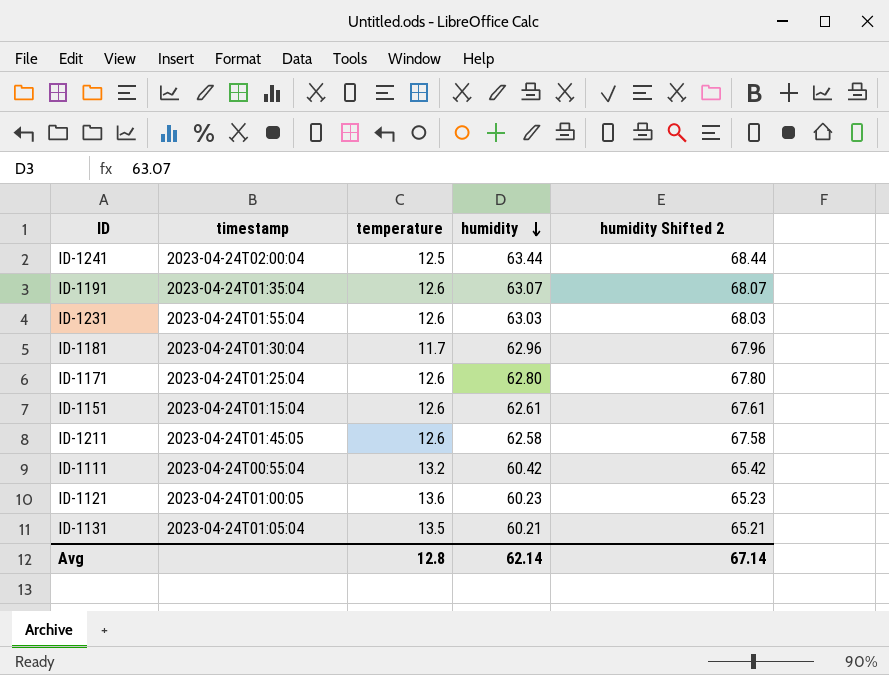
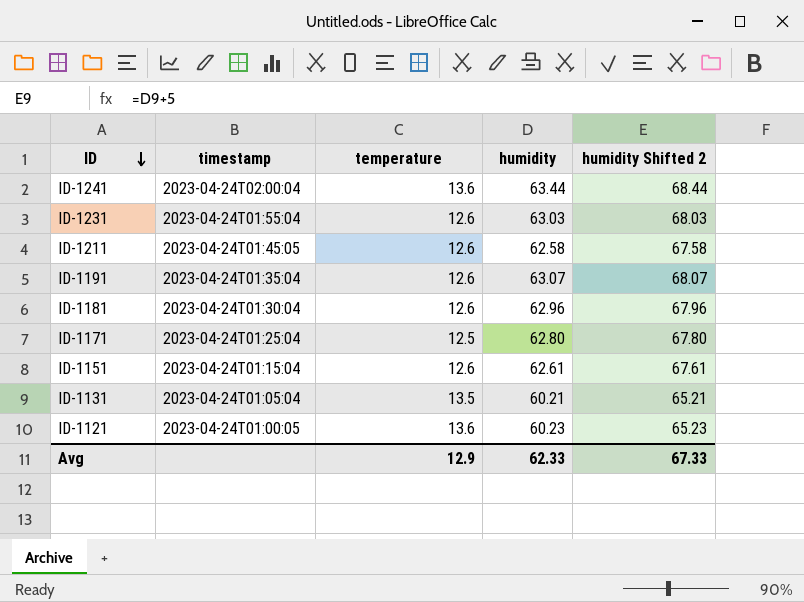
row order: humidity descending -> ID descending
row ID-1111: 2023-04-24T00:55:04 | 13.2 | 60.42 | 65.42 -> none
ID-1241 | temperature: 12.5 -> 13.6
ID-1181 | temperature: 11.7 -> 12.6
ID-1171 | temperature: 12.6 -> 12.5
Avg | temperature: 12.8 -> 12.9
Avg | humidity: 62.14 -> 62.33
Avg | humidity Shifted 2: 67.14 -> 67.33

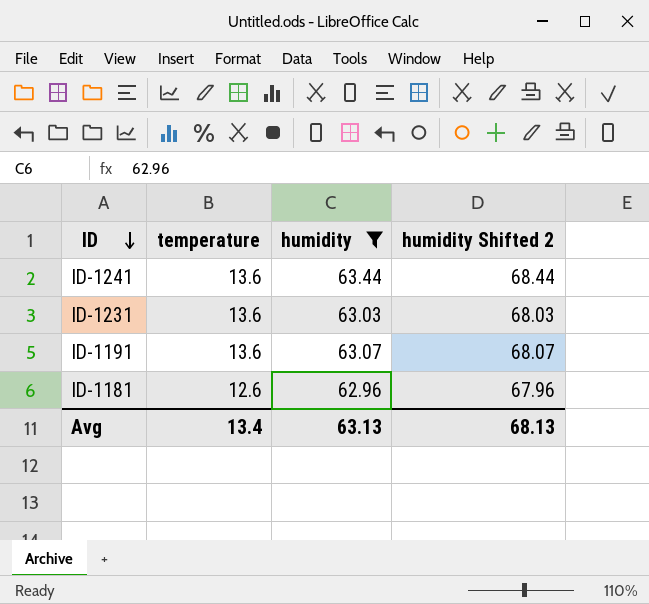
filter: none -> humidity >= 62.96
column timestamp | position: 2 -> none
ID-1231 | temperature: 12.6 -> 13.6
ID-1191 | temperature: 12.6 -> 13.6
Avg | temperature: 12.9 -> 13.4
Avg | humidity: 62.33 -> 63.13
Avg | humidity Shifted 2: 67.33 -> 68.13

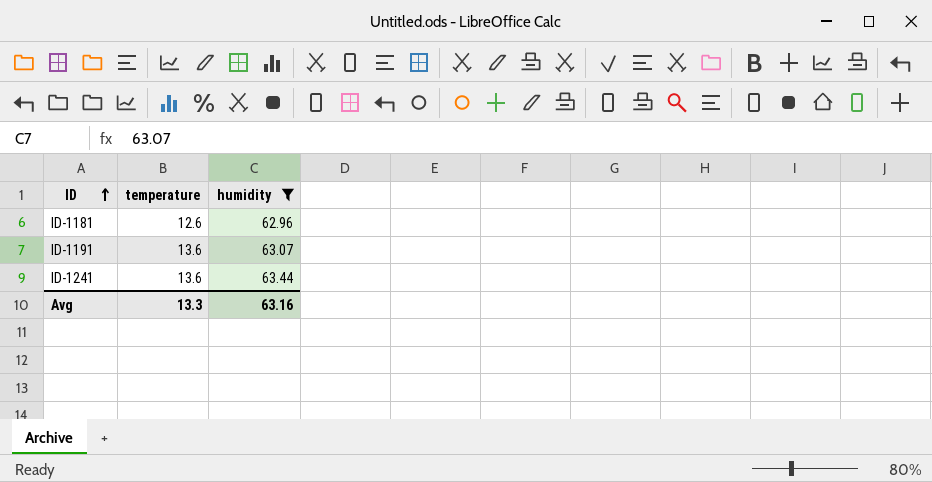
row order: ID descending -> ID ascending
column humidity Shifted 2 | formula: [humidity] + 5 -> none
row ID-1231: 13.6 | 63.03 | 68.03 -> none
Avg | temperature: 13.4 -> 13.3
Avg | humidity: 63.13 -> 63.16

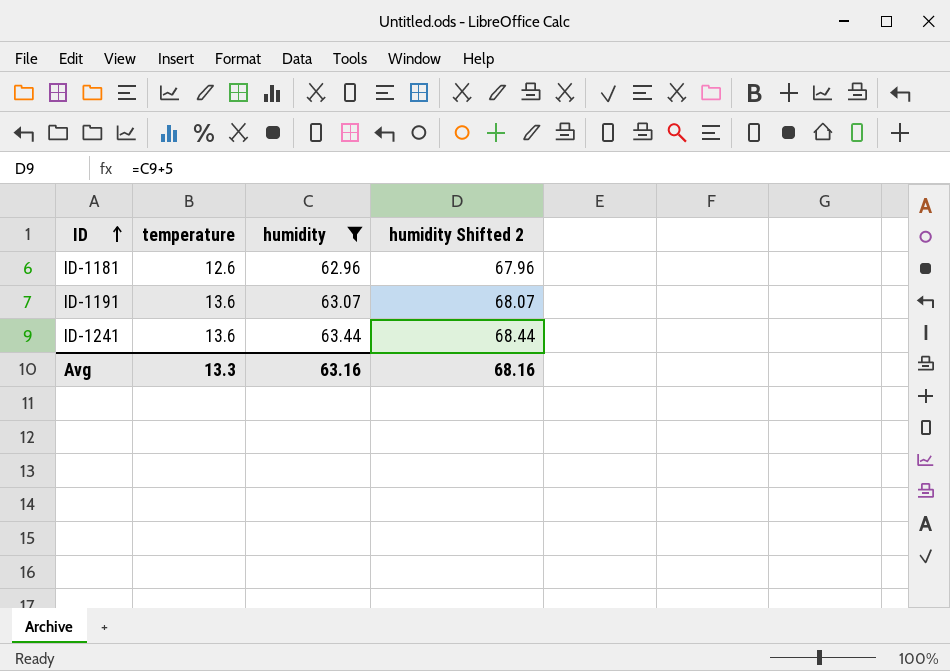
column humidity Shifted 2 | formula: none -> [humidity] + 5

